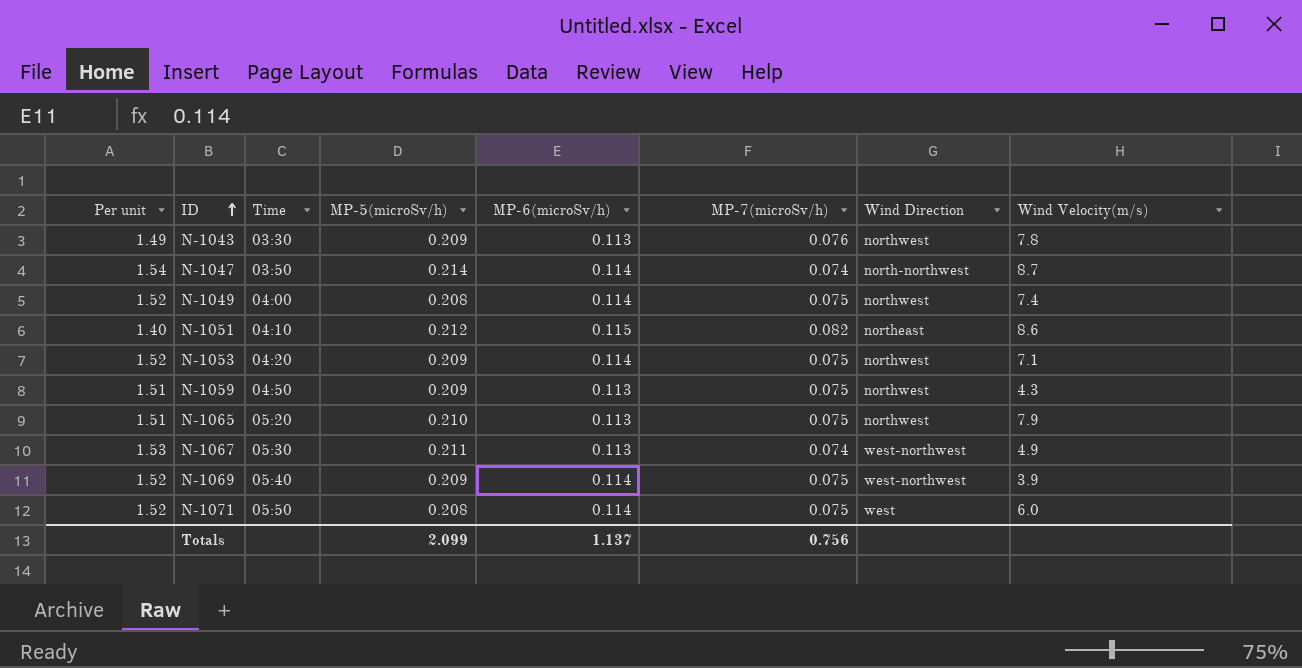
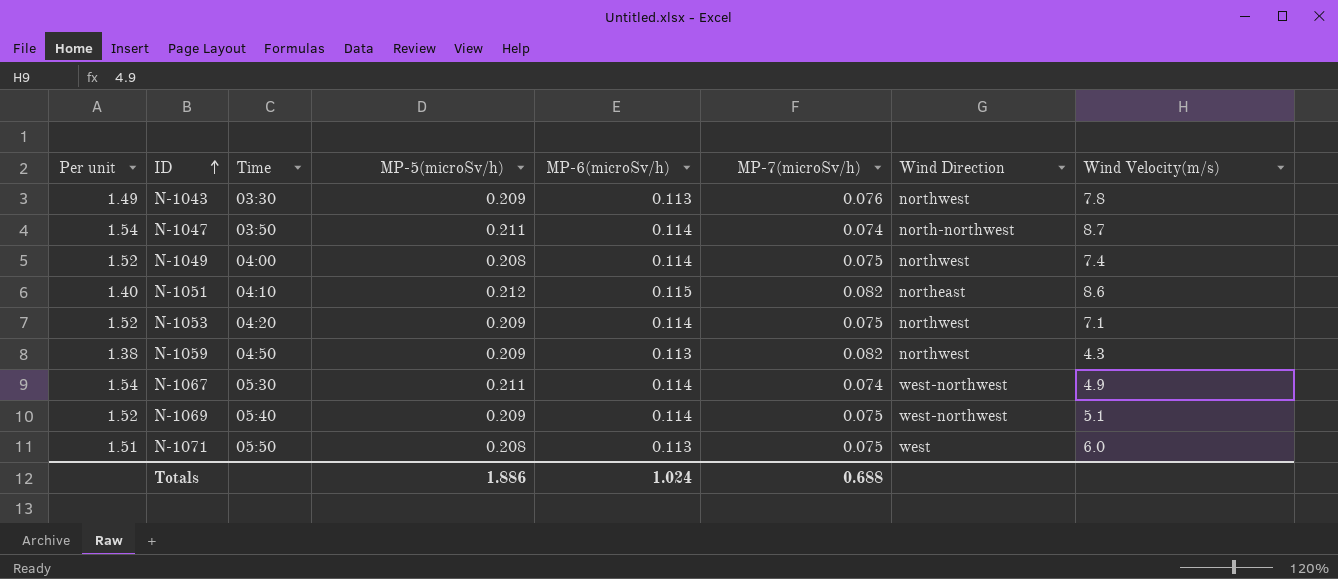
row N-1065: 1.51 | 05:20 | 0.210 | 0.113 | 0.075 | northwest | 7.9 -> none
N-1047 | MP-5(microSv/h): 0.214 -> 0.211
N-1059 | Per unit: 1.51 -> 1.38
N-1059 | MP-7(microSv/h): 0.075 -> 0.082
N-1067 | Per unit: 1.53 -> 1.54
N-1067 | MP-6(microSv/h): 0.113 -> 0.114
N-1069 | Wind Velocity(m/s): 3.9 -> 5.1
N-1071 | Per unit: 1.52 -> 1.51
N-1071 | MP-6(microSv/h): 0.114 -> 0.113
Totals | MP-5(microSv/h): 2.099 -> 1.886
Totals | MP-6(microSv/h): 1.137 -> 1.024
Totals | MP-7(microSv/h): 0.756 -> 0.688

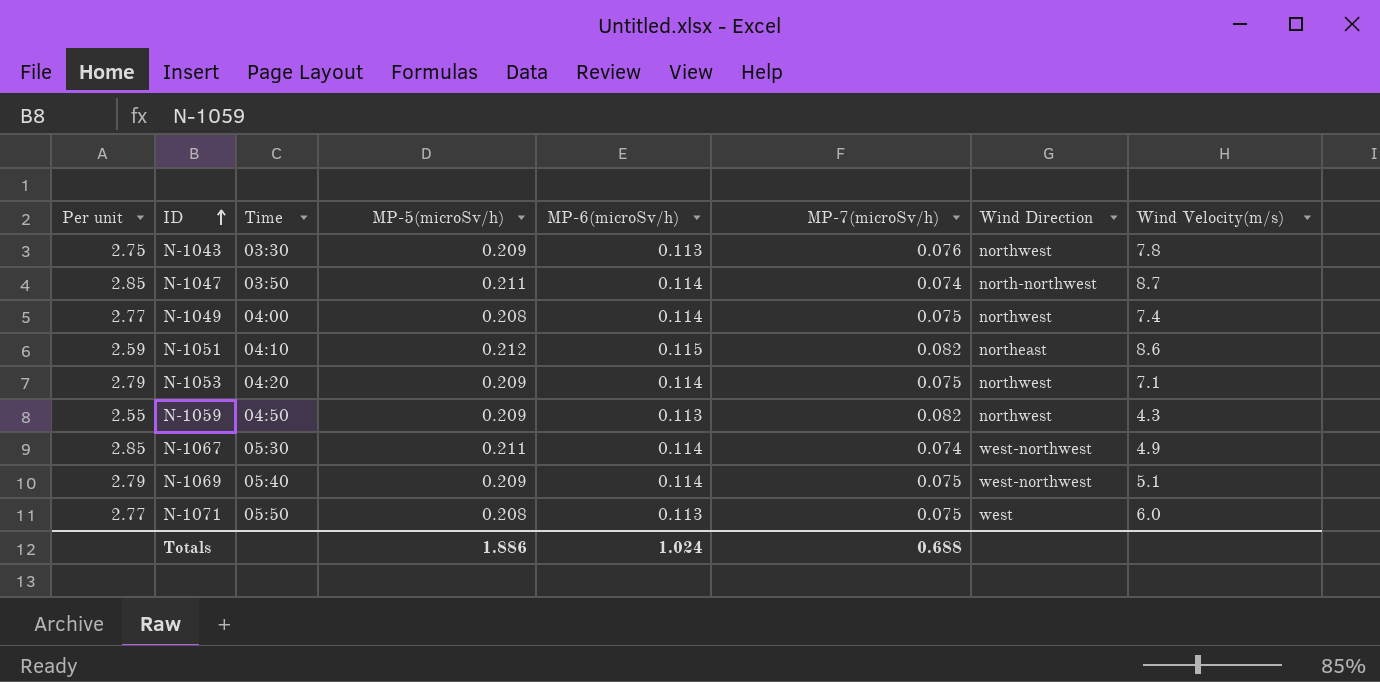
column Per unit | formula: [MP-6(microSv/h)] / [MP-7(microSv/h)] -> [MP-5(microSv/h)] / [MP-7(microSv/h)]

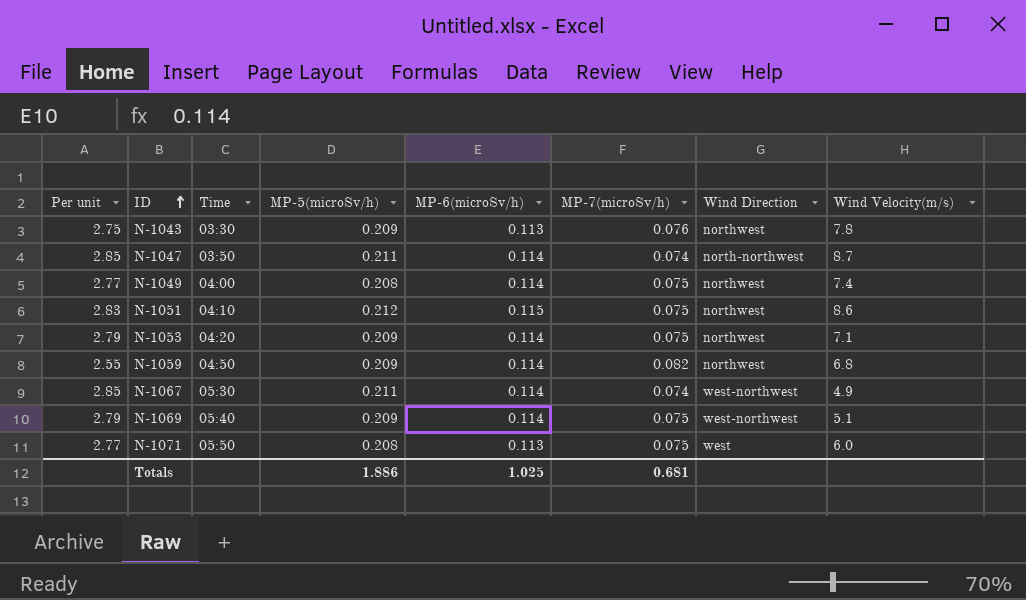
N-1051 | Per unit: 2.59 -> 2.83
N-1051 | MP-7(microSv/h): 0.082 -> 0.075
N-1051 | Wind Direction: northeast -> northwest
N-1059 | MP-6(microSv/h): 0.113 -> 0.114
N-1059 | Wind Velocity(m/s): 4.3 -> 6.8
Totals | MP-6(microSv/h): 1.024 -> 1.025
Totals | MP-7(microSv/h): 0.688 -> 0.681

